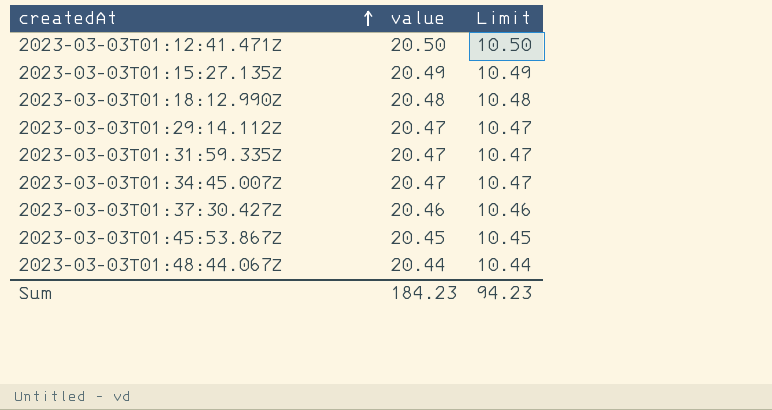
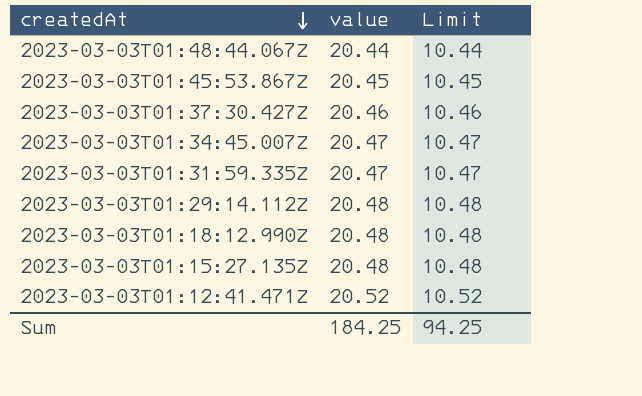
row order: createdAt ascending -> createdAt descending
2023-03-03T01:29:14.112Z | value: 20.47 -> 20.48
2023-03-03T01:29:14.112Z | Limit: 10.47 -> 10.48
2023-03-03T01:15:27.135Z | value: 20.49 -> 20.48
2023-03-03T01:15:27.135Z | Limit: 10.49 -> 10.48
2023-03-03T01:12:41.471Z | value: 20.50 -> 20.52
2023-03-03T01:12:41.471Z | Limit: 10.50 -> 10.52
Sum | value: 184.23 -> 184.25
Sum | Limit: 94.23 -> 94.25

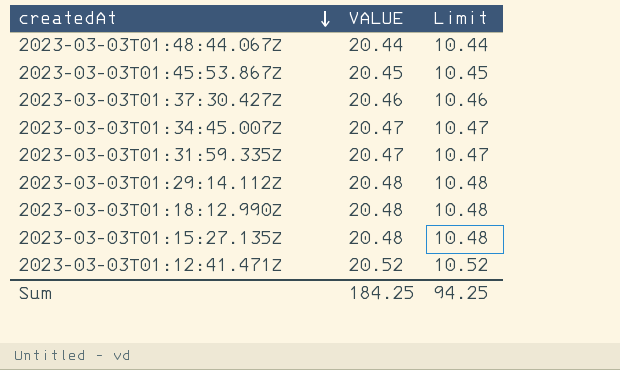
column name: value -> VALUE

